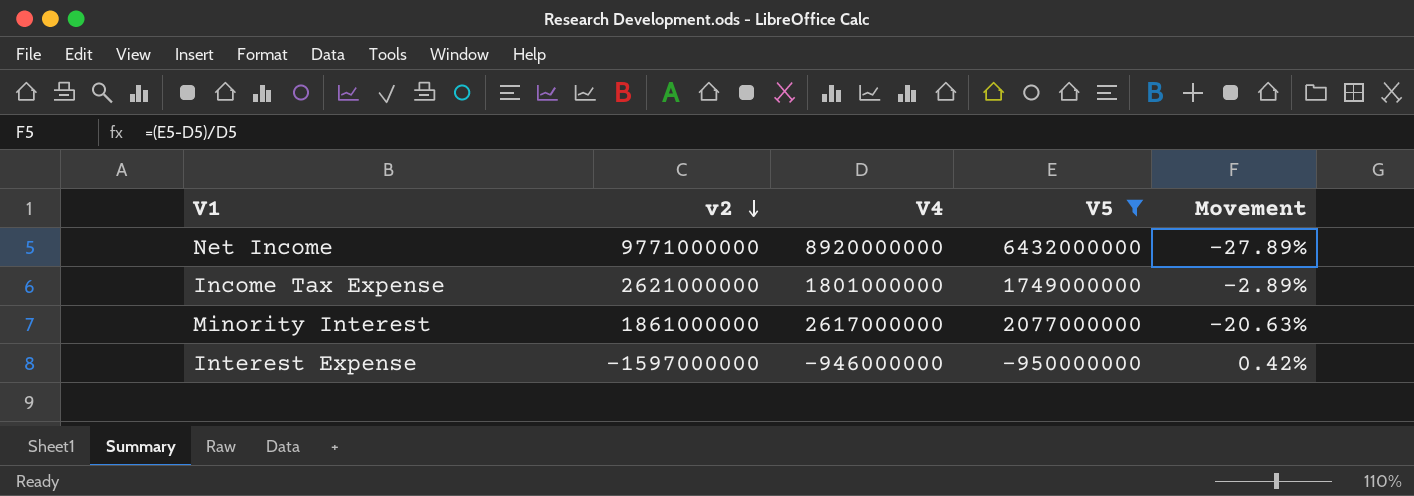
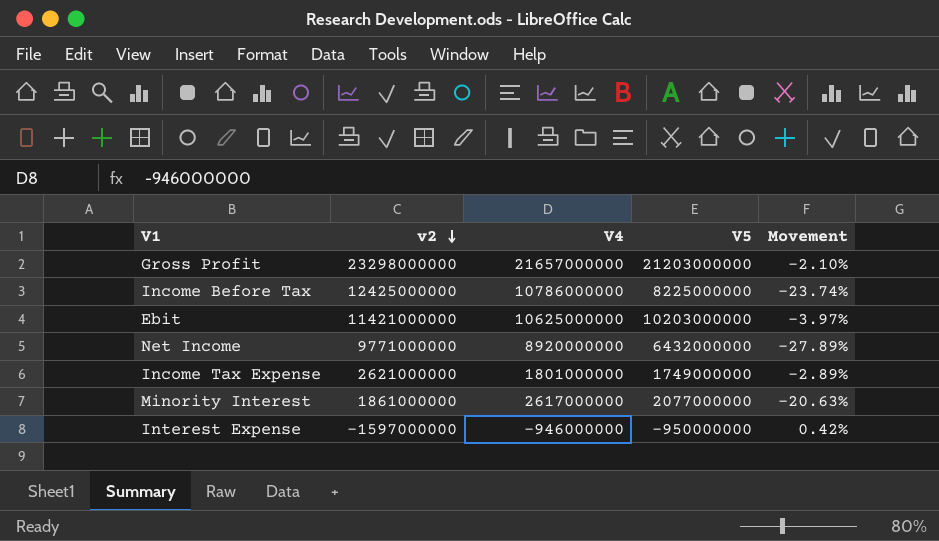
filter: V5 <= 6432000000 -> none

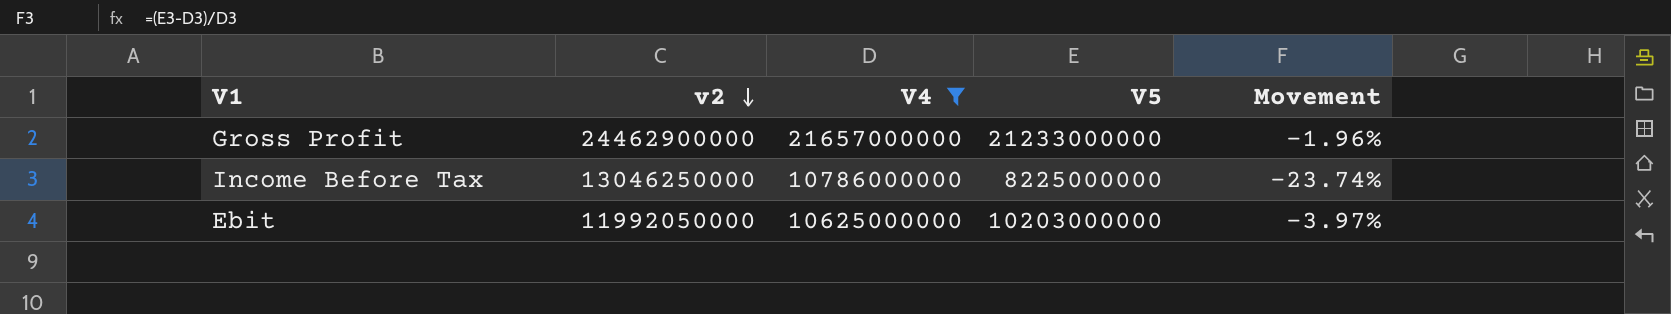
filter: none -> V4 >= 10625000000
Gross Profit | v2: 23298000000 -> 24462900000
Gross Profit | V5: 21203000000 -> 21233000000
Gross Profit | Movement: -2.10% -> -1.96%
Income Before Tax | v2: 12425000000 -> 13046250000
Ebit | v2: 11421000000 -> 11992050000

